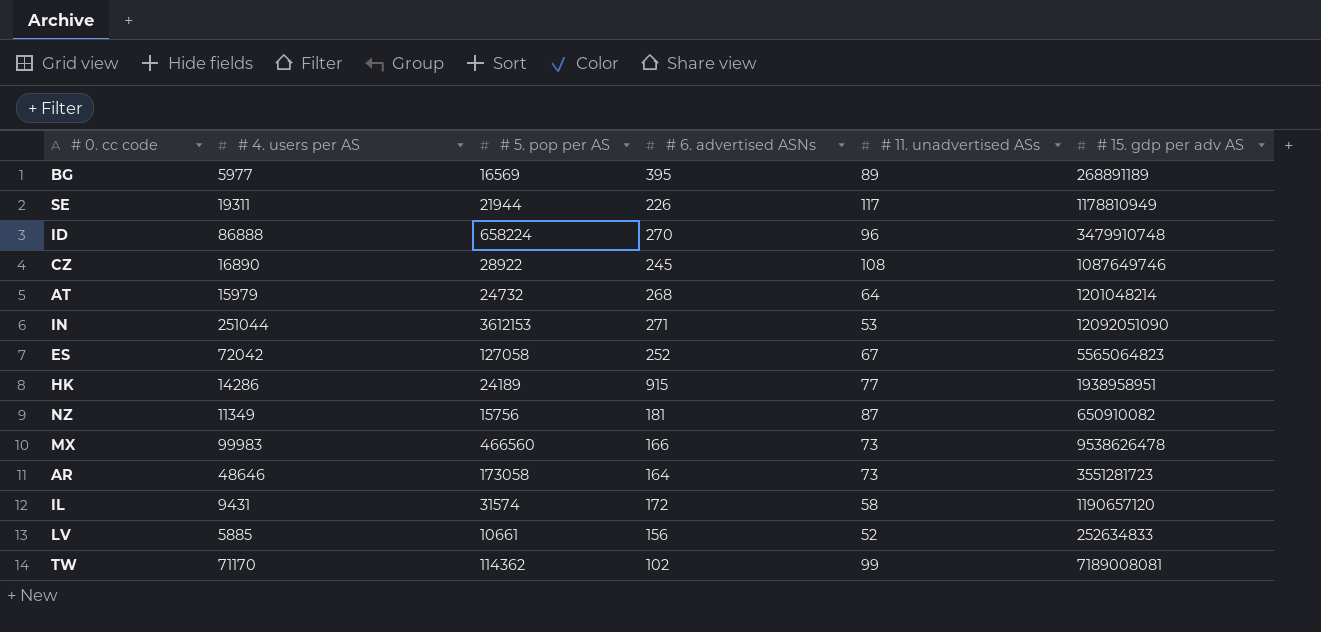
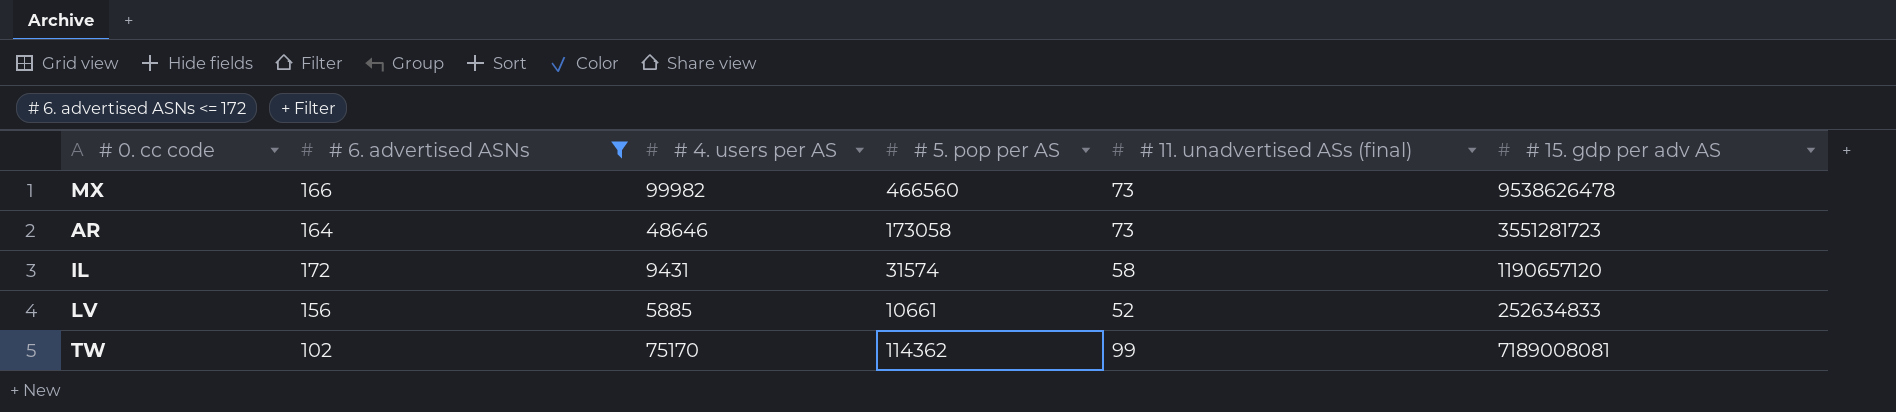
filter: none -> # 6. advertised ASNs <= 172
column # 6. advertised ASNs | position: 4 -> 2
column name: # 11. unadvertised ASs -> # 11. unadvertised ASs (final)
MX | # 4. users per AS: 99983 -> 99982
TW | # 4. users per AS: 71170 -> 75170

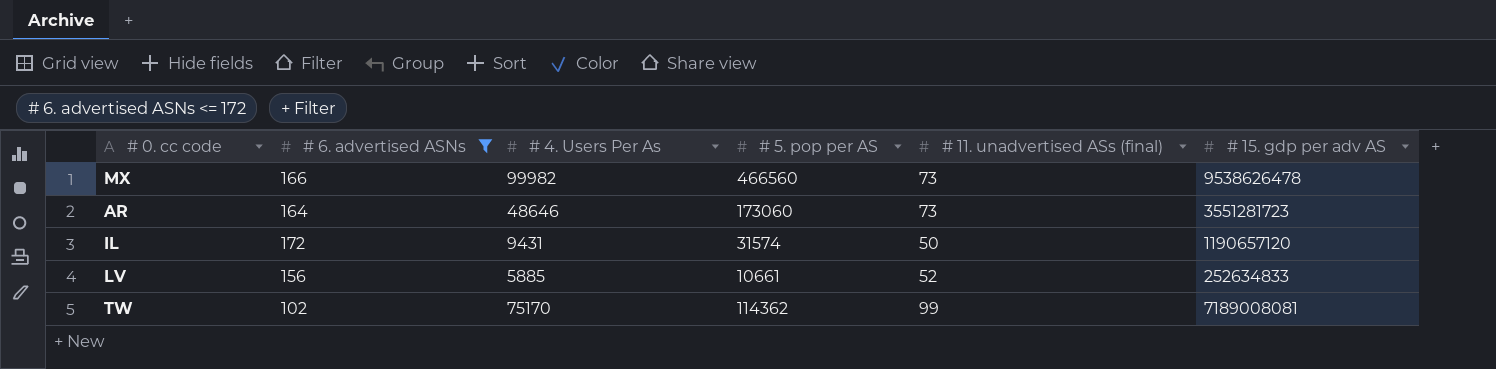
column name: # 4. users per AS -> # 4. Users Per As
AR | # 5. pop per AS: 173058 -> 173060
IL | # 11. unadvertised ASs (final): 58 -> 50

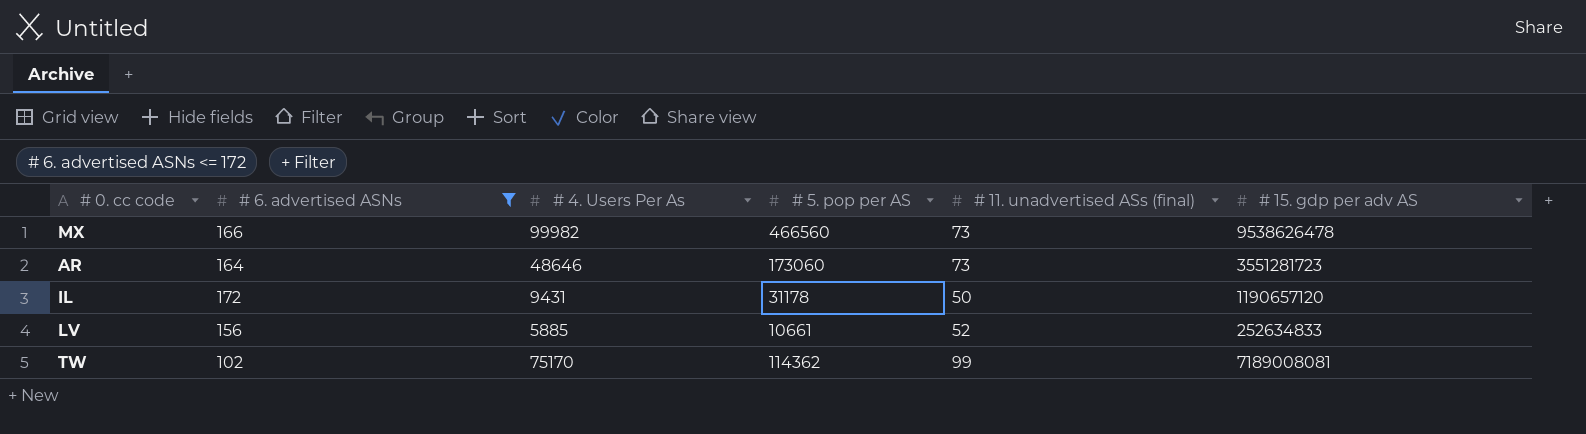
IL | # 5. pop per AS: 31574 -> 31178

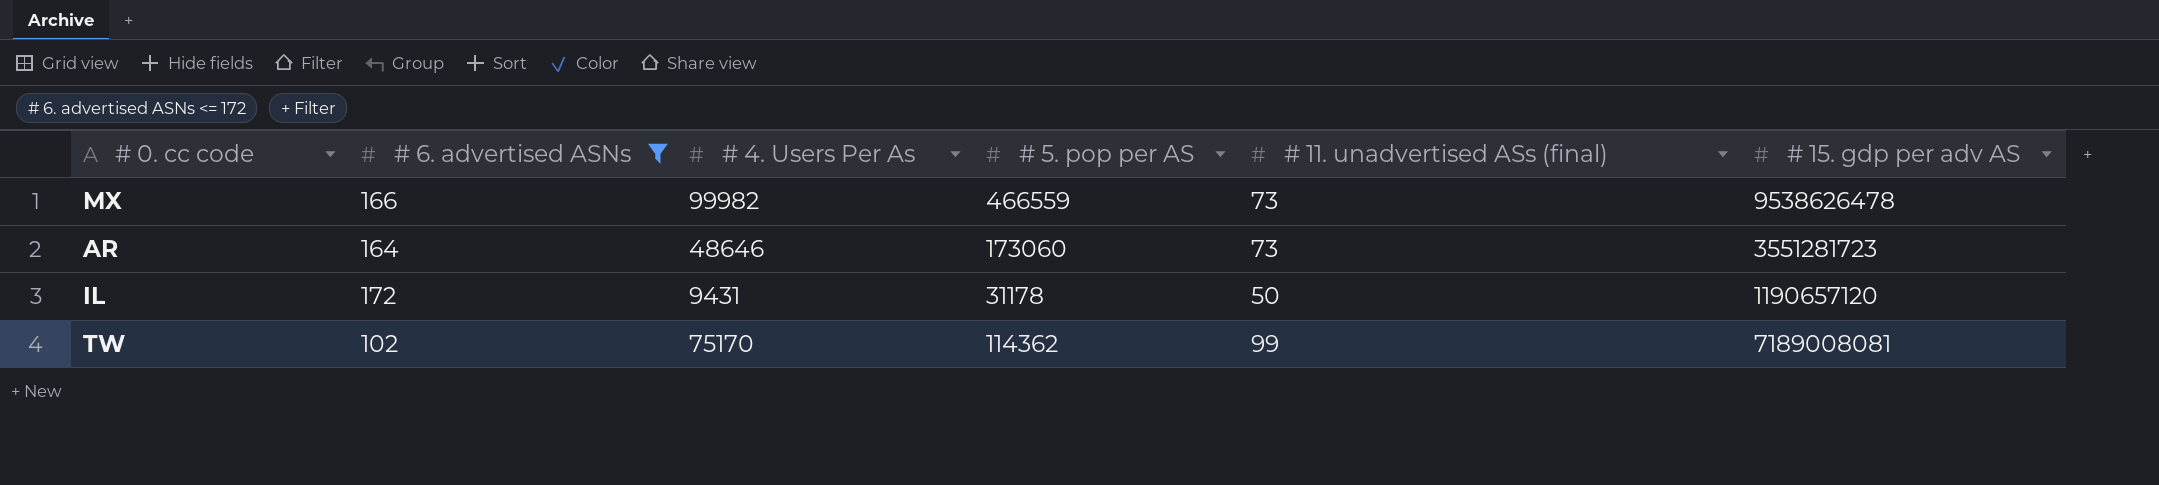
row LV: 156 | 5885 | 10661 | 52 | 252634833 -> none
MX | # 5. pop per AS: 466560 -> 466559

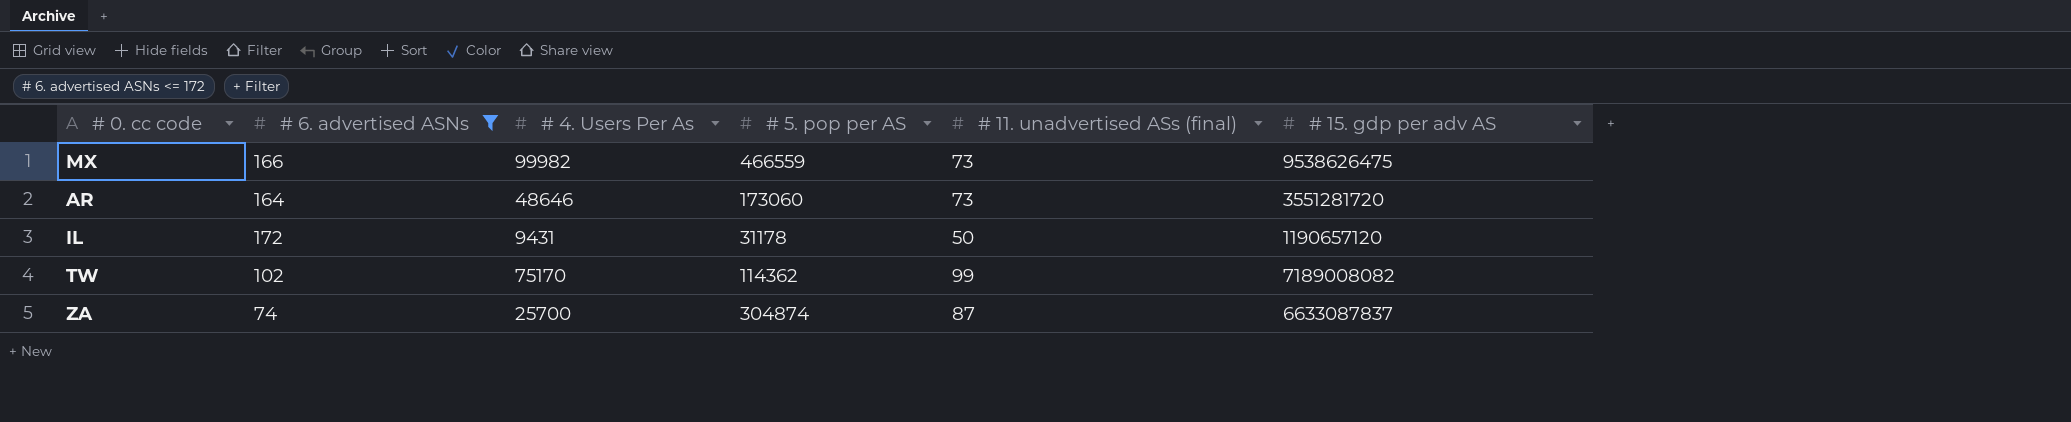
MX | # 15. gdp per adv AS: 9538626478 -> 9538626475
AR | # 15. gdp per adv AS: 3551281723 -> 3551281720
TW | # 15. gdp per adv AS: 7189008081 -> 7189008082
row ZA: none -> 74 | 25700 | 304874 | 87 | 6633087837

